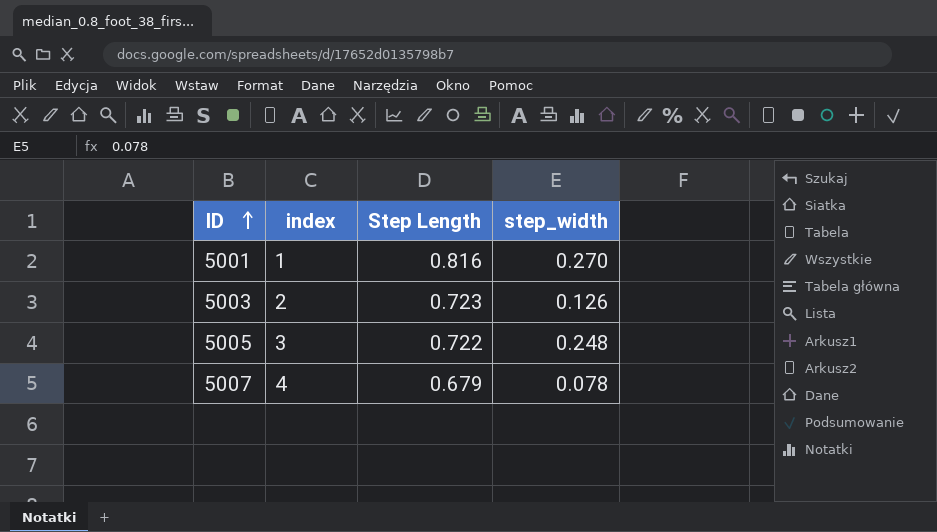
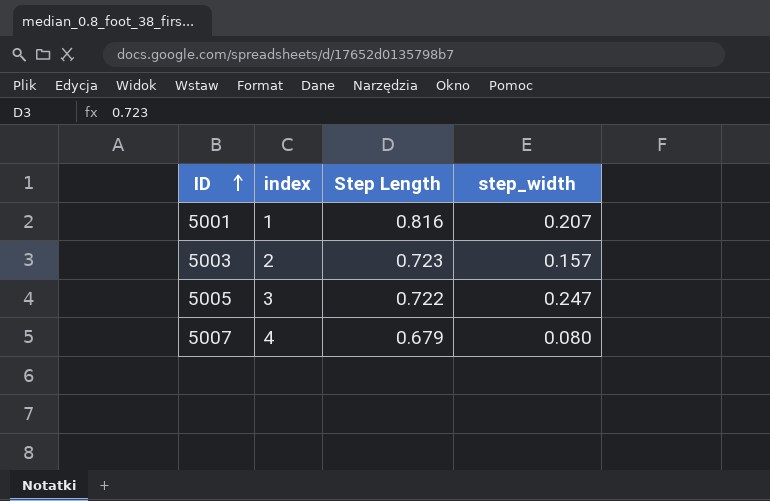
5001 | step_width: 0.270 -> 0.207
5003 | step_width: 0.126 -> 0.157
5005 | step_width: 0.248 -> 0.247
5007 | step_width: 0.078 -> 0.080

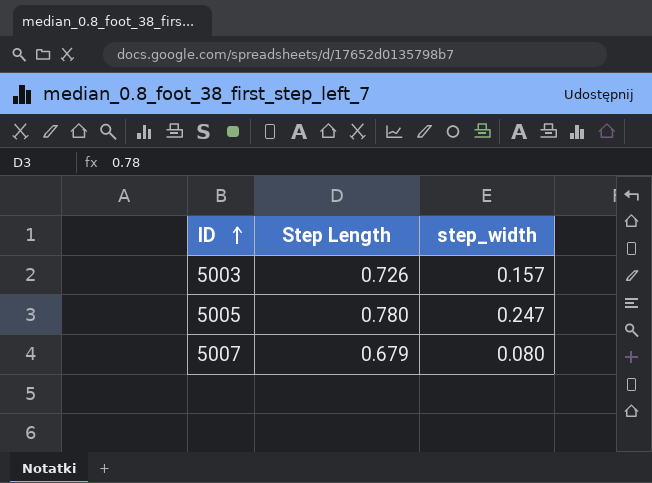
column index | position: 2 -> none
row 5001: 1 | 0.816 | 0.207 -> none
5003 | Step Length: 0.723 -> 0.726
5005 | Step Length: 0.722 -> 0.780

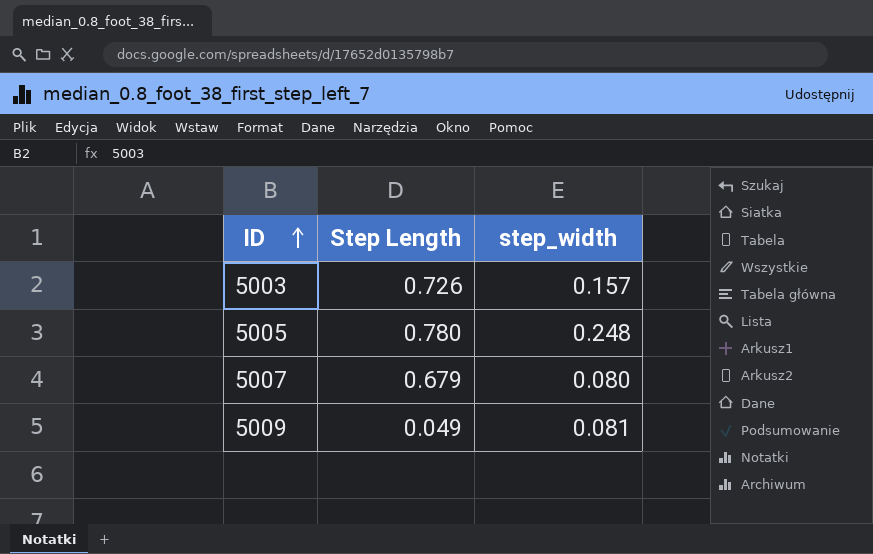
5005 | step_width: 0.247 -> 0.248
row 5009: none -> 0.049 | 0.081

